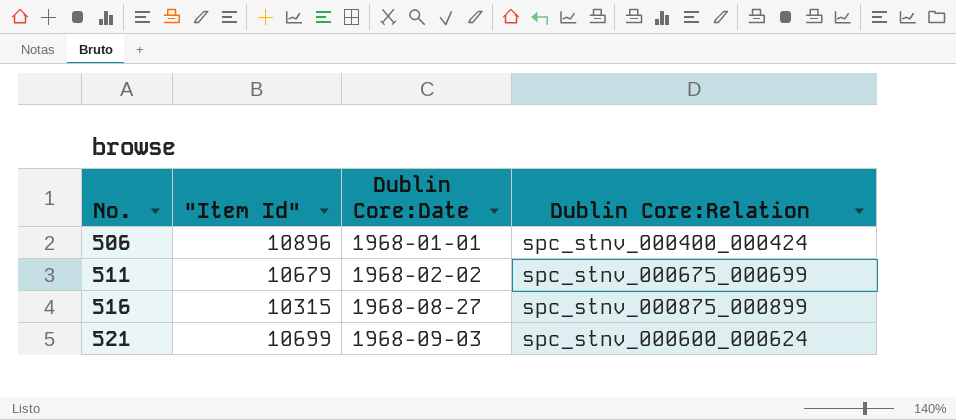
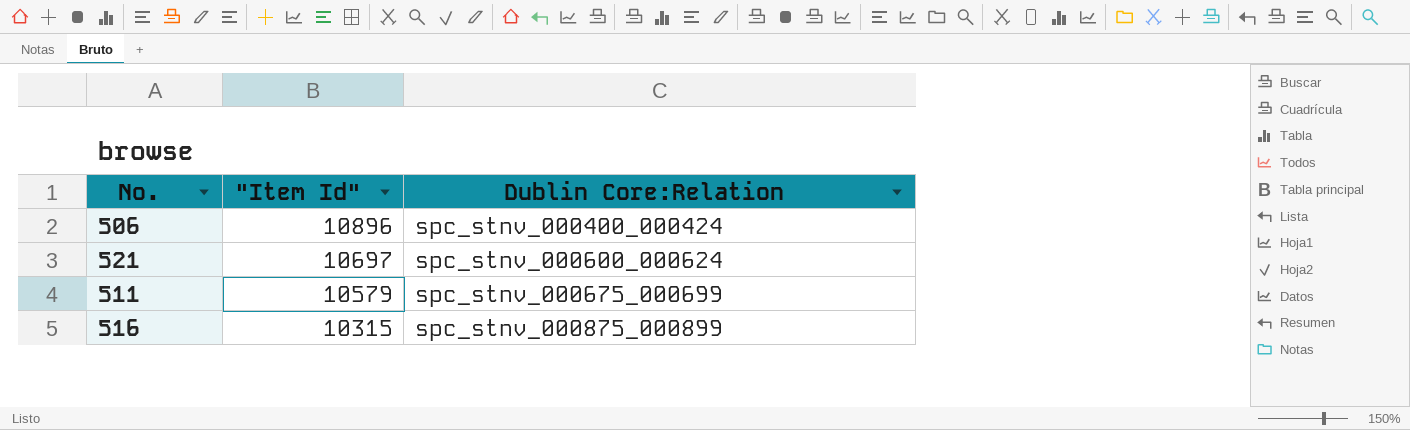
row order: No. ascending -> "Item Id" descending
column Dublin Core:Date | position: 3 -> none
521 | "Item Id": 10699 -> 10697
511 | "Item Id": 10679 -> 10579

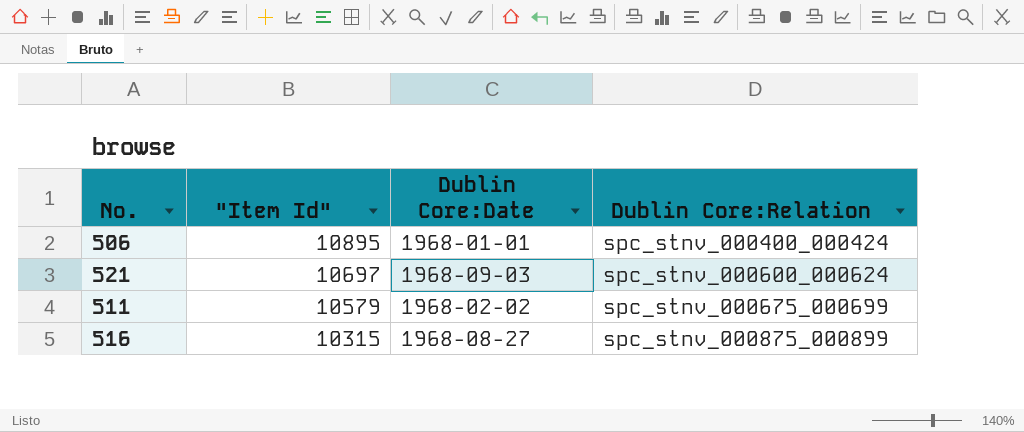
column Dublin Core:Date | position: none -> 3
506 | "Item Id": 10896 -> 10895

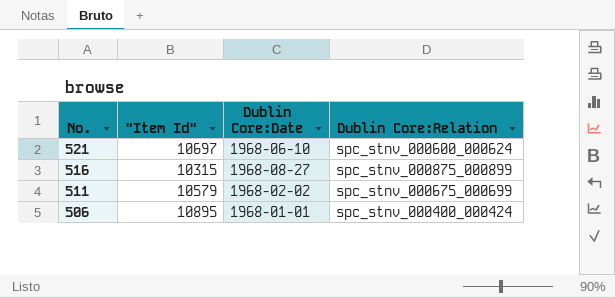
row order: "Item Id" descending -> No. descending
521 | Dublin Core:Date: 1968-09-03 -> 1968-06-10

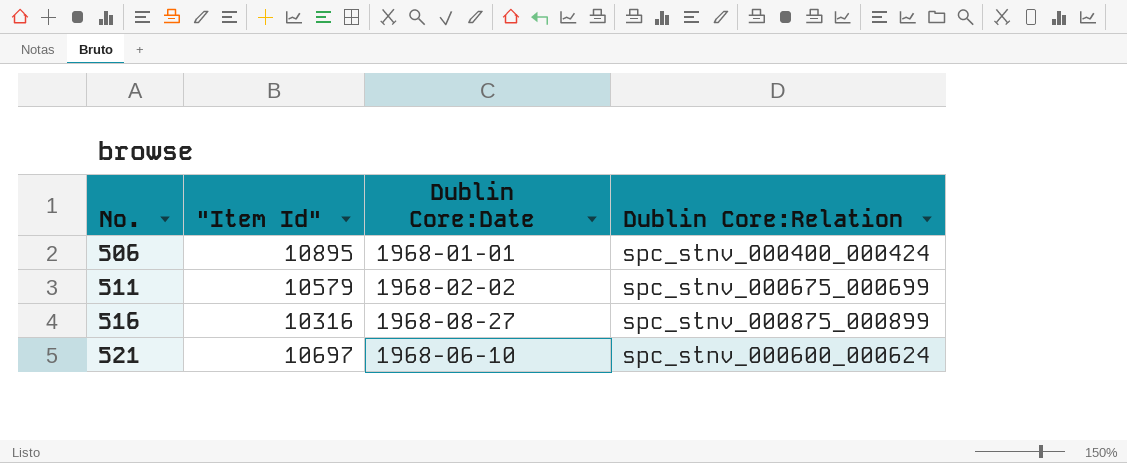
row order: No. descending -> No. ascending
516 | "Item Id": 10315 -> 10316

